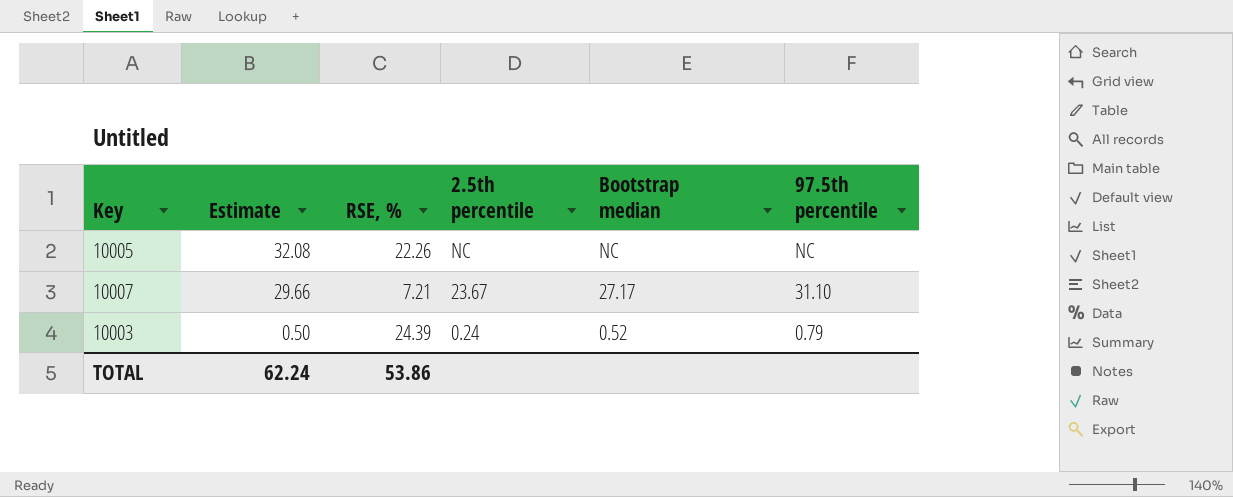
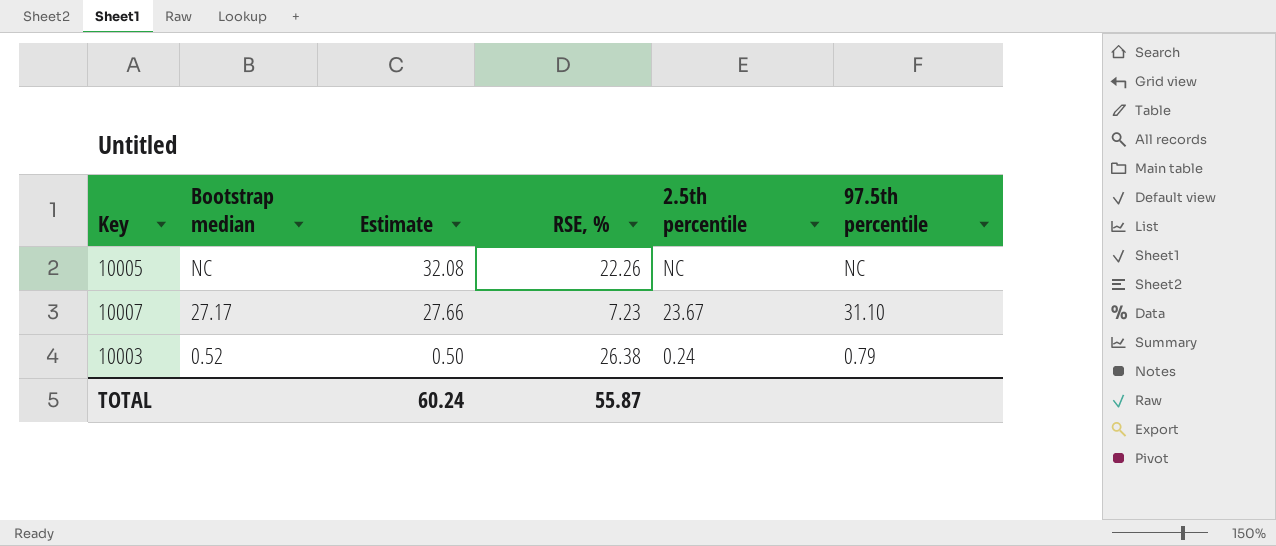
column Bootstrap median | position: 5 -> 2
10007 | Estimate: 29.66 -> 27.66
10007 | RSE, %: 7.21 -> 7.23
10003 | RSE, %: 24.39 -> 26.38
TOTAL | Estimate: 62.24 -> 60.24
TOTAL | RSE, %: 53.86 -> 55.87

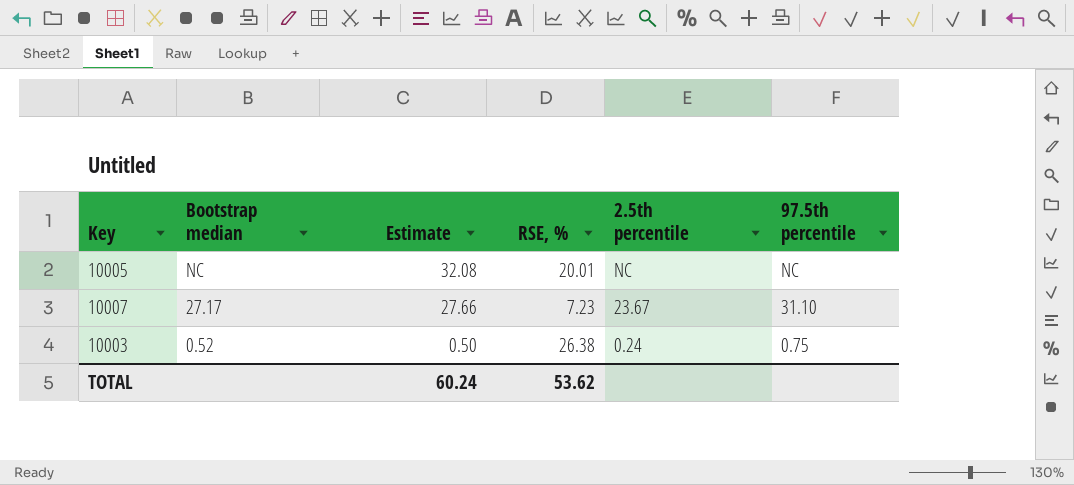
10005 | RSE, %: 22.26 -> 20.01
10003 | 97.5th percentile: 0.79 -> 0.75
TOTAL | RSE, %: 55.87 -> 53.62

